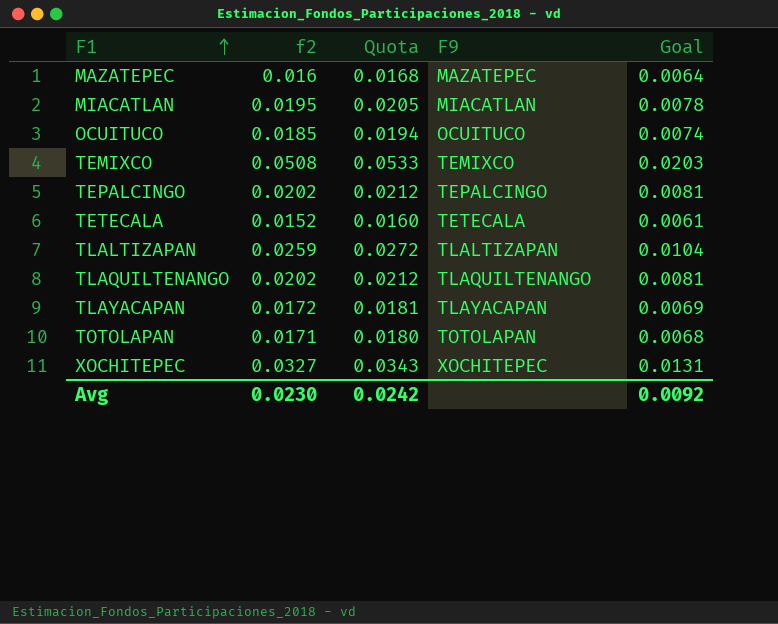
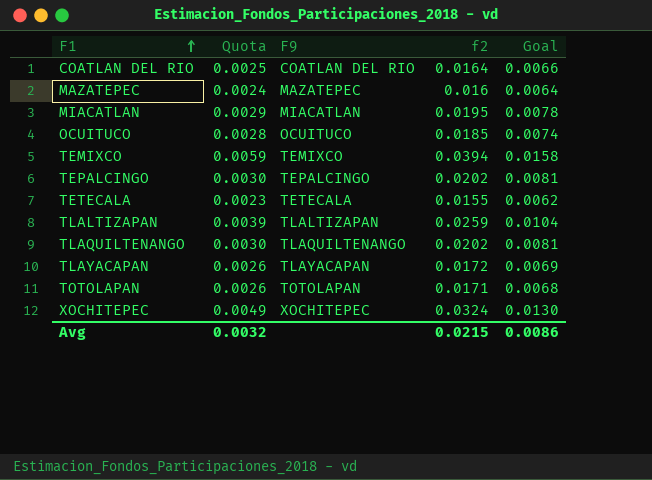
column Quota | formula: [f2] * 1.05 -> [f2] * 0.15
column f2 | position: 2 -> 4
row COATLAN DEL RIO: none -> 0.0025 | COATLAN DEL RIO | 0.0164 | 0.0066
TEMIXCO | f2: 0.0508 -> 0.0394
TEMIXCO | Goal: 0.0203 -> 0.0158
TETECALA | f2: 0.0152 -> 0.0155
TETECALA | Goal: 0.0061 -> 0.0062
XOCHITEPEC | f2: 0.0327 -> 0.0324
XOCHITEPEC | Goal: 0.0131 -> 0.0130
Avg | Quota: 0.0242 -> 0.0032
Avg | f2: 0.0230 -> 0.0215
Avg | Goal: 0.0092 -> 0.0086

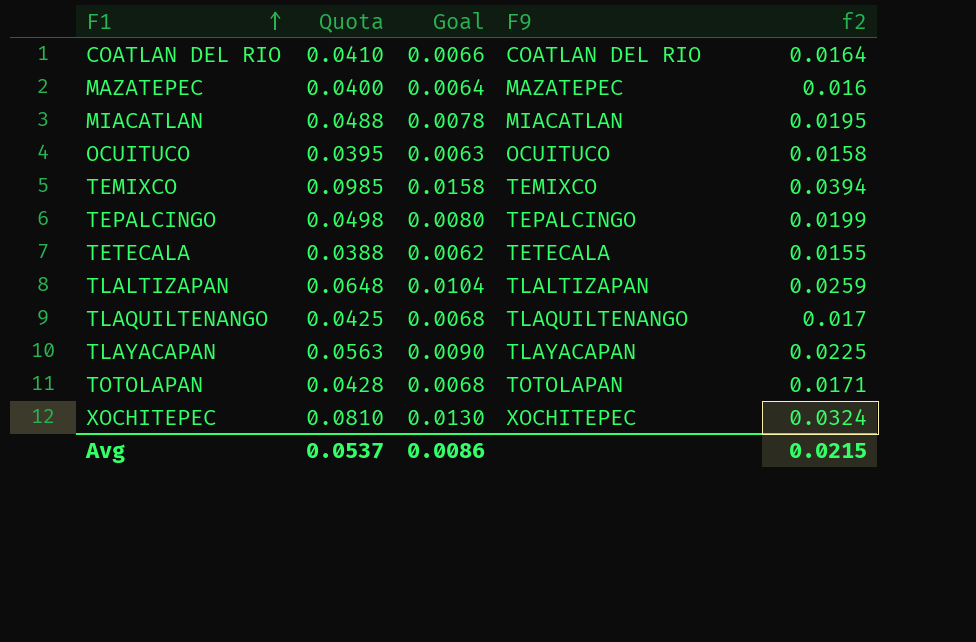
column Quota | formula: [f2] * 0.15 -> [f2] * 2.5
column Goal | position: 5 -> 3
OCUITUCO | Goal: 0.0074 -> 0.0063
OCUITUCO | f2: 0.0185 -> 0.0158
TEPALCINGO | Goal: 0.0081 -> 0.0080
TEPALCINGO | f2: 0.0202 -> 0.0199
TLAQUILTENANGO | Goal: 0.0081 -> 0.0068
TLAQUILTENANGO | f2: 0.0202 -> 0.017
TLAYACAPAN | Goal: 0.0069 -> 0.0090
TLAYACAPAN | f2: 0.0172 -> 0.0225
Avg | Quota: 0.0032 -> 0.0537

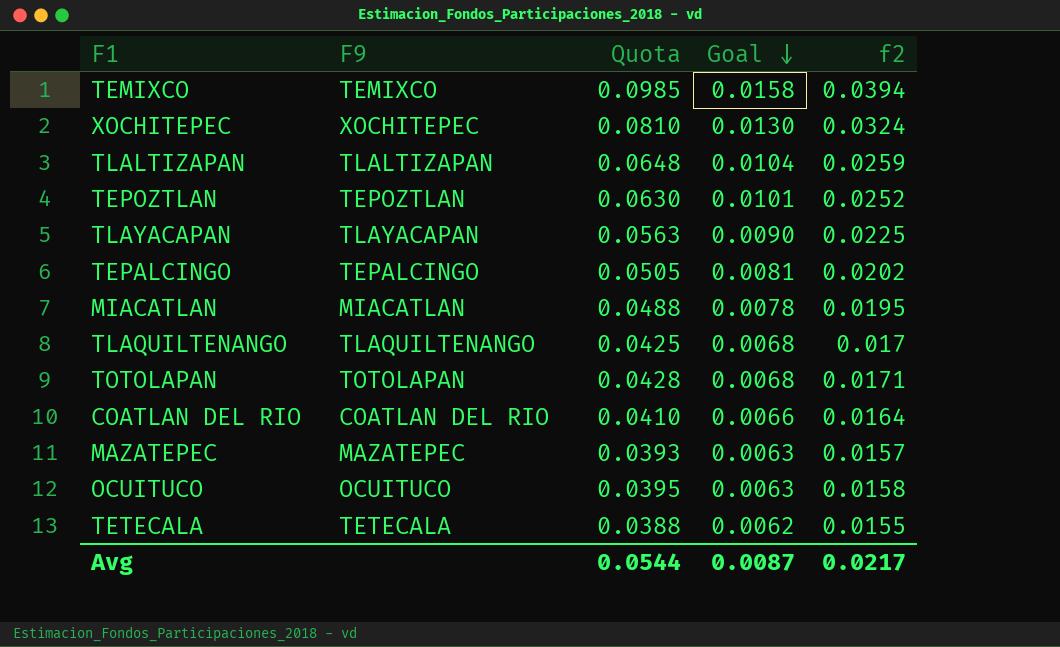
row order: F1 ascending -> Goal descending
column F9 | position: 4 -> 2
row TEPOZTLAN: none -> TEPOZTLAN | 0.0630 | 0.0101 | 0.0252
TEPALCINGO | Quota: 0.0498 -> 0.0505
TEPALCINGO | Goal: 0.0080 -> 0.0081
TEPALCINGO | f2: 0.0199 -> 0.0202
MAZATEPEC | Quota: 0.0400 -> 0.0393
MAZATEPEC | Goal: 0.0064 -> 0.0063
MAZATEPEC | f2: 0.016 -> 0.0157
Avg | Quota: 0.0537 -> 0.0544
Avg | Goal: 0.0086 -> 0.0087
Avg | f2: 0.0215 -> 0.0217

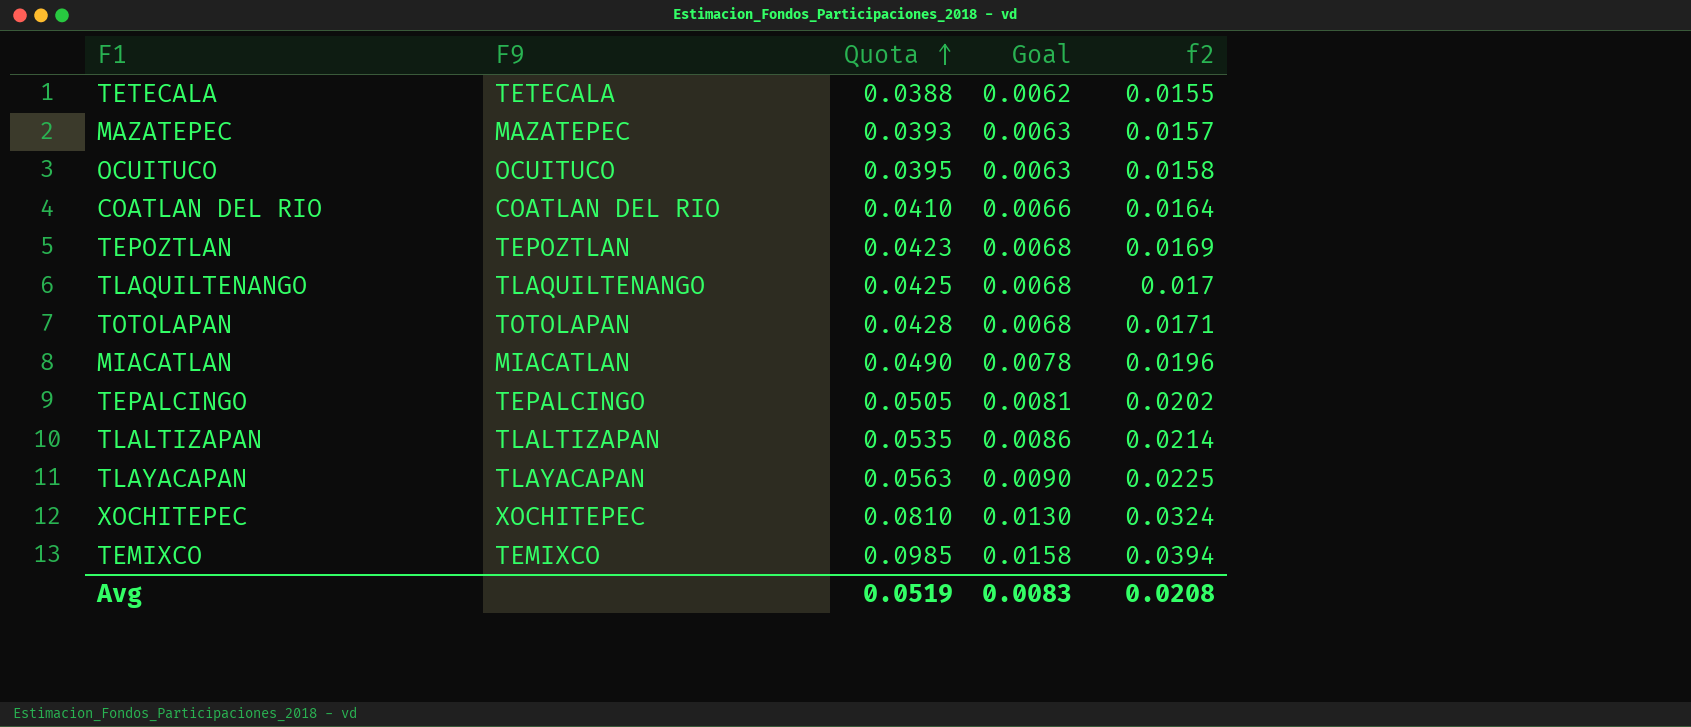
row order: Goal descending -> Quota ascending
TEPOZTLAN | Quota: 0.0630 -> 0.0423
TEPOZTLAN | Goal: 0.0101 -> 0.0068
TEPOZTLAN | f2: 0.0252 -> 0.0169
MIACATLAN | Quota: 0.0488 -> 0.0490
MIACATLAN | f2: 0.0195 -> 0.0196
TLALTIZAPAN | Quota: 0.0648 -> 0.0535
TLALTIZAPAN | Goal: 0.0104 -> 0.0086
TLALTIZAPAN | f2: 0.0259 -> 0.0214
Avg | Quota: 0.0544 -> 0.0519
Avg | Goal: 0.0087 -> 0.0083
Avg | f2: 0.0217 -> 0.0208

